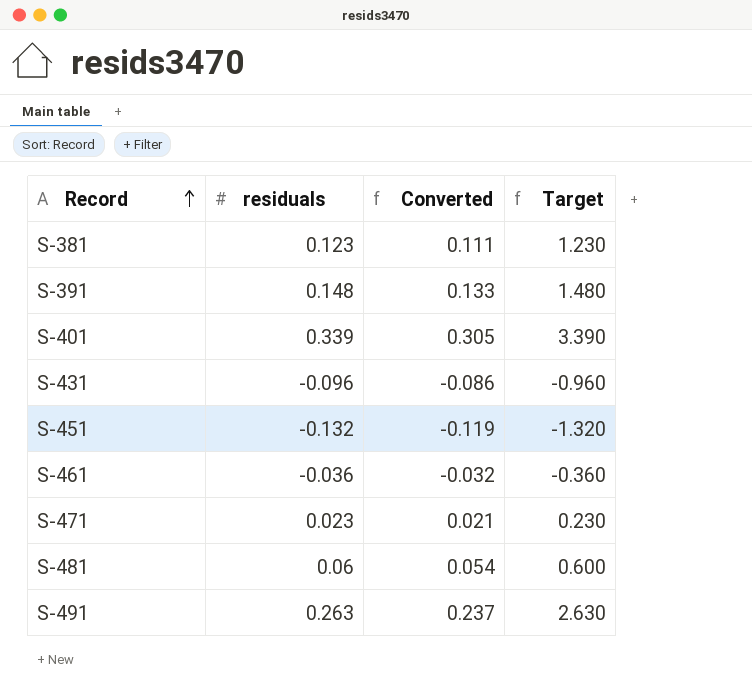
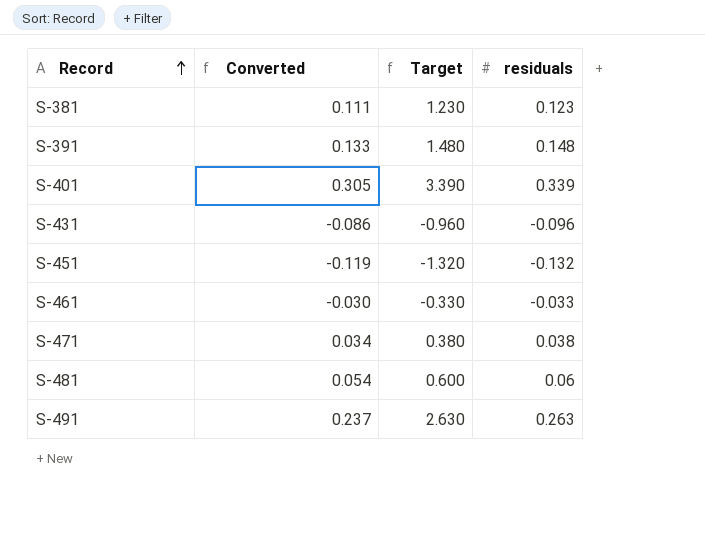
column residuals | position: 2 -> 4
S-461 | Converted: -0.032 -> -0.030
S-461 | Target: -0.360 -> -0.330
S-461 | residuals: -0.036 -> -0.033
S-471 | Converted: 0.021 -> 0.034
S-471 | Target: 0.230 -> 0.380
S-471 | residuals: 0.023 -> 0.038

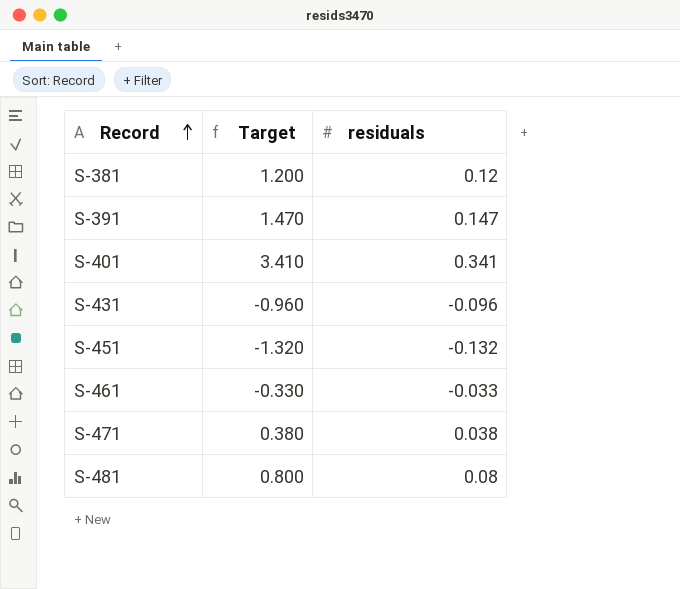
column Converted | formula: [residuals] * 0.9 -> none
row S-491: 0.237 | 2.630 | 0.263 -> none
S-381 | Target: 1.230 -> 1.200
S-381 | residuals: 0.123 -> 0.12
S-391 | Target: 1.480 -> 1.470
S-391 | residuals: 0.148 -> 0.147
S-401 | Target: 3.390 -> 3.410
S-401 | residuals: 0.339 -> 0.341
S-481 | Target: 0.600 -> 0.800
S-481 | residuals: 0.06 -> 0.08

